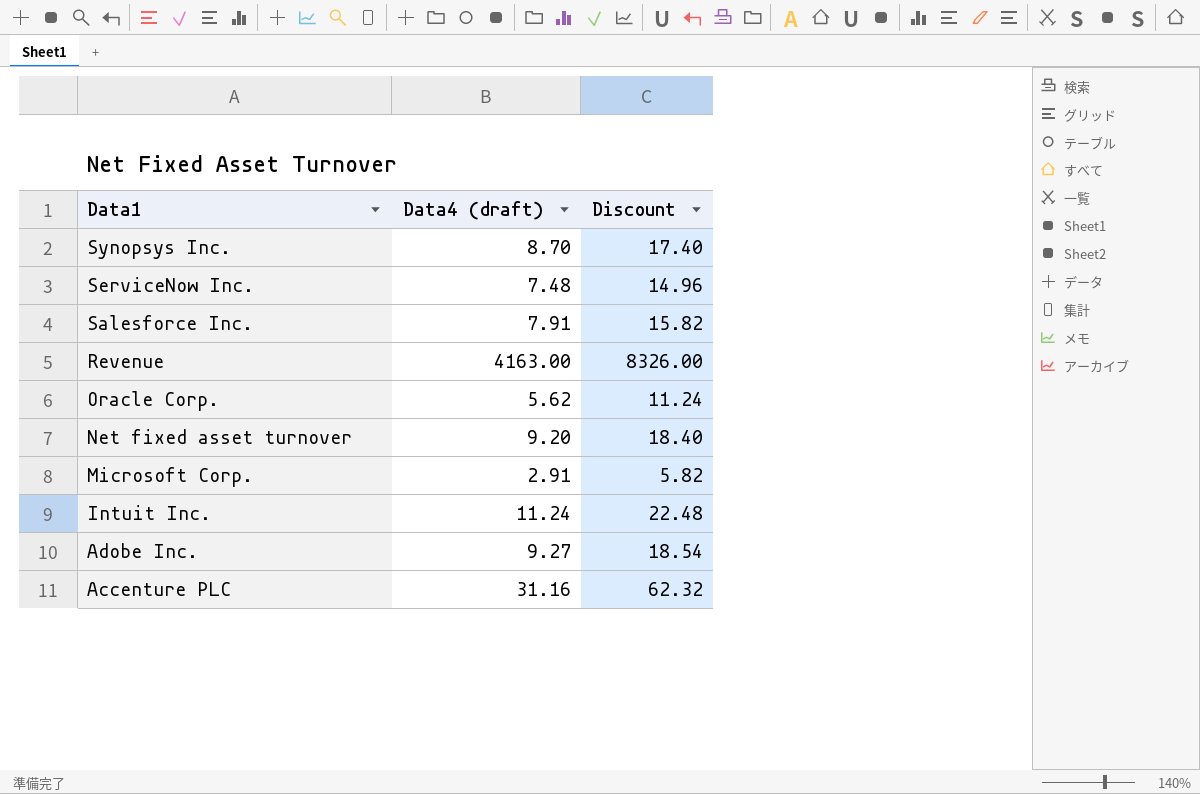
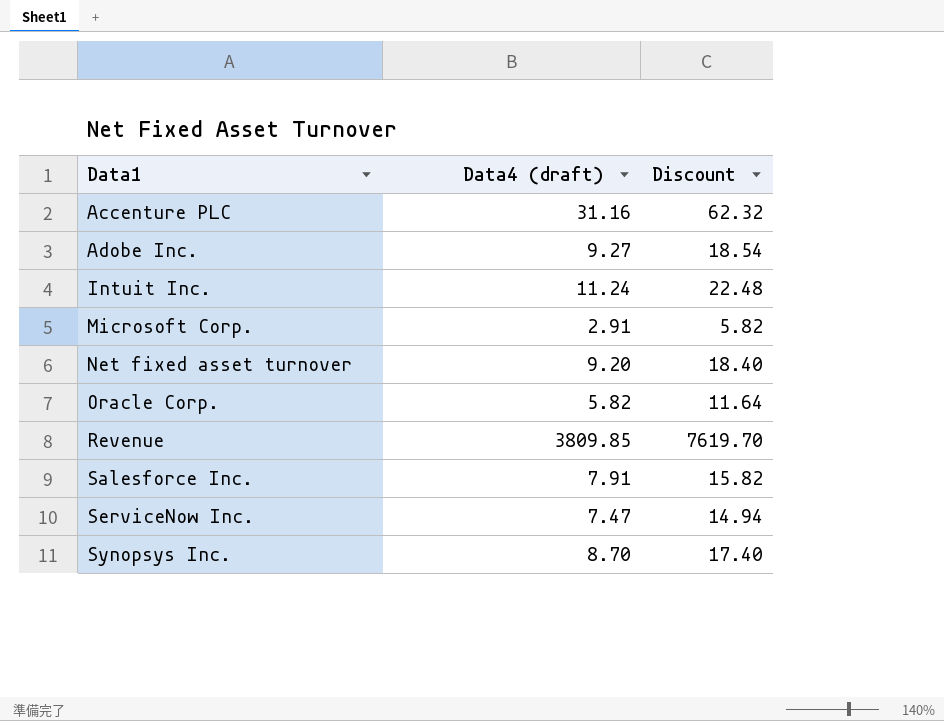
row order: Data1 descending -> Data1 ascending
Oracle Corp. | Data4 (draft): 5.62 -> 5.82
Oracle Corp. | Discount: 11.24 -> 11.64
Revenue | Data4 (draft): 4163.00 -> 3809.85
Revenue | Discount: 8326.00 -> 7619.70
ServiceNow Inc. | Data4 (draft): 7.48 -> 7.47
ServiceNow Inc. | Discount: 14.96 -> 14.94

